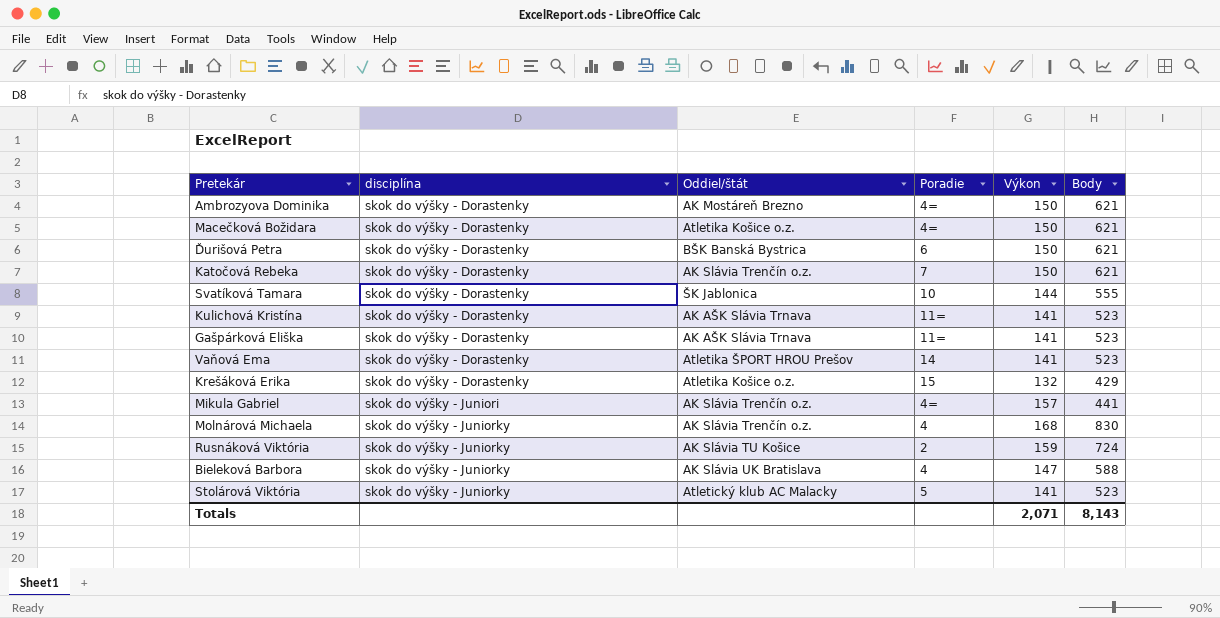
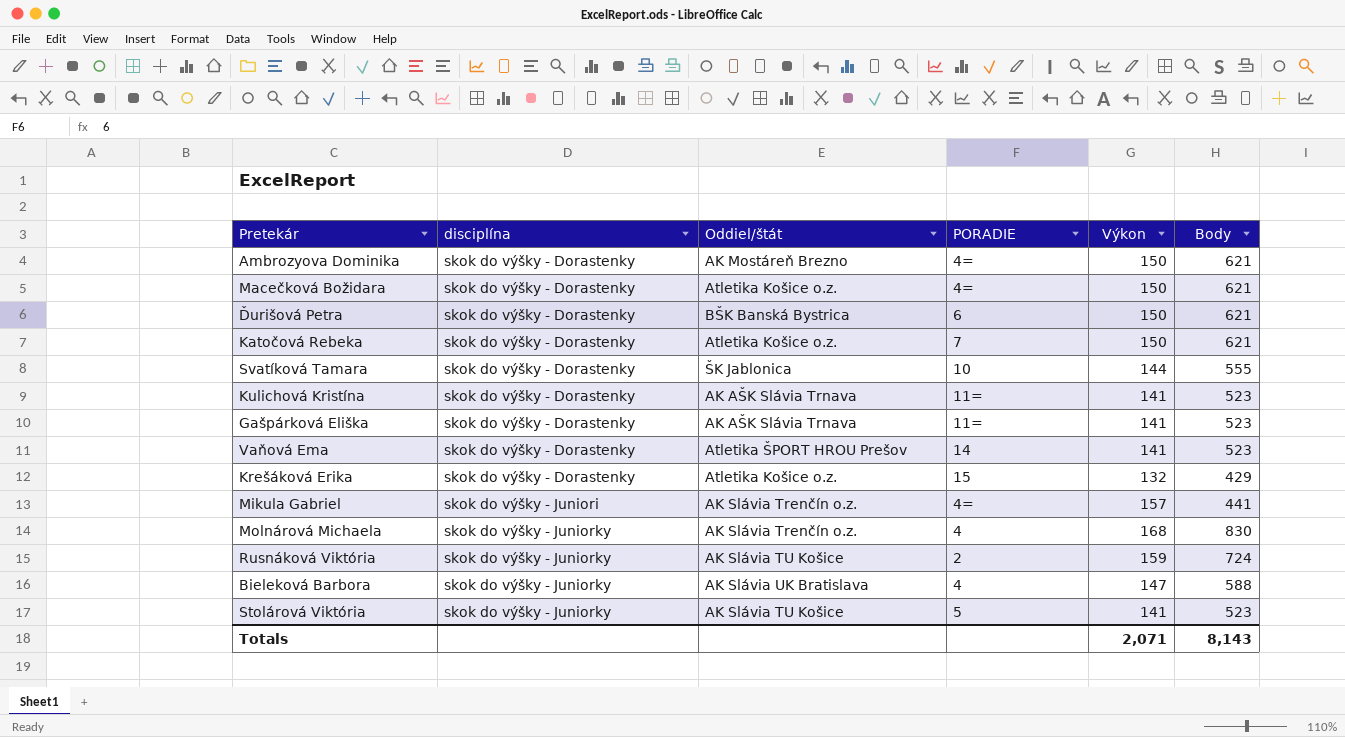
column name: Poradie -> PORADIE
Katočová Rebeka | Oddiel/štát: AK Slávia Trenčín o.z. -> Atletika Košice o.z.
Stolárová Viktória | Oddiel/štát: Atletický klub AC Malacky -> AK Slávia TU Košice

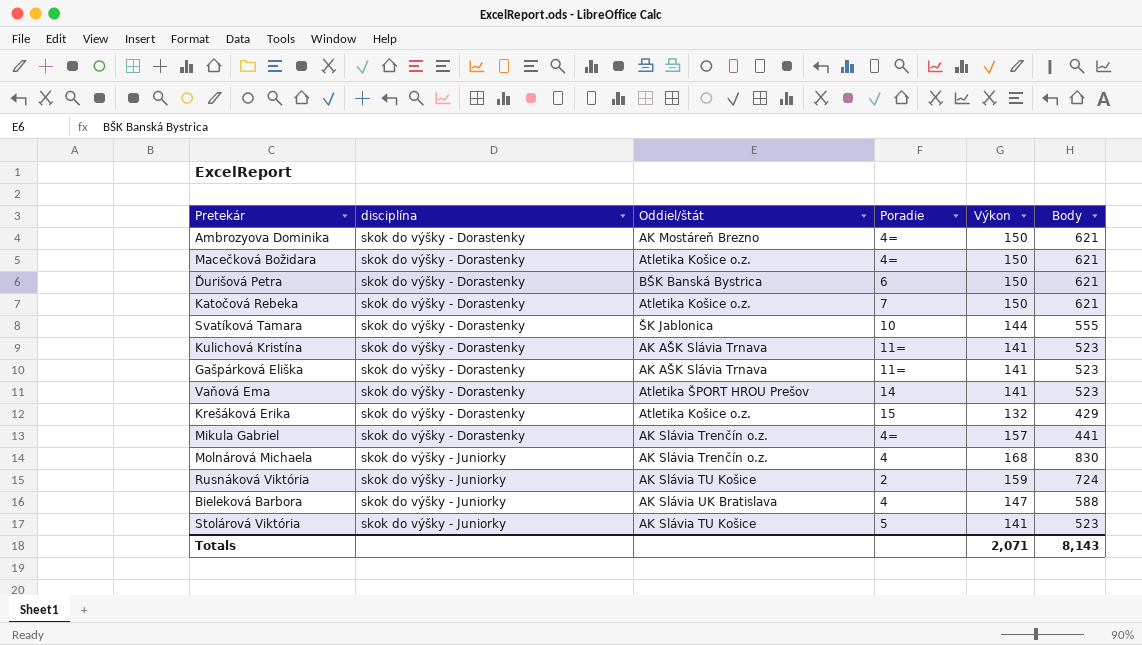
column name: PORADIE -> Poradie
Mikula Gabriel | disciplína: skok do výšky - Juniori -> skok do výšky - Dorastenky

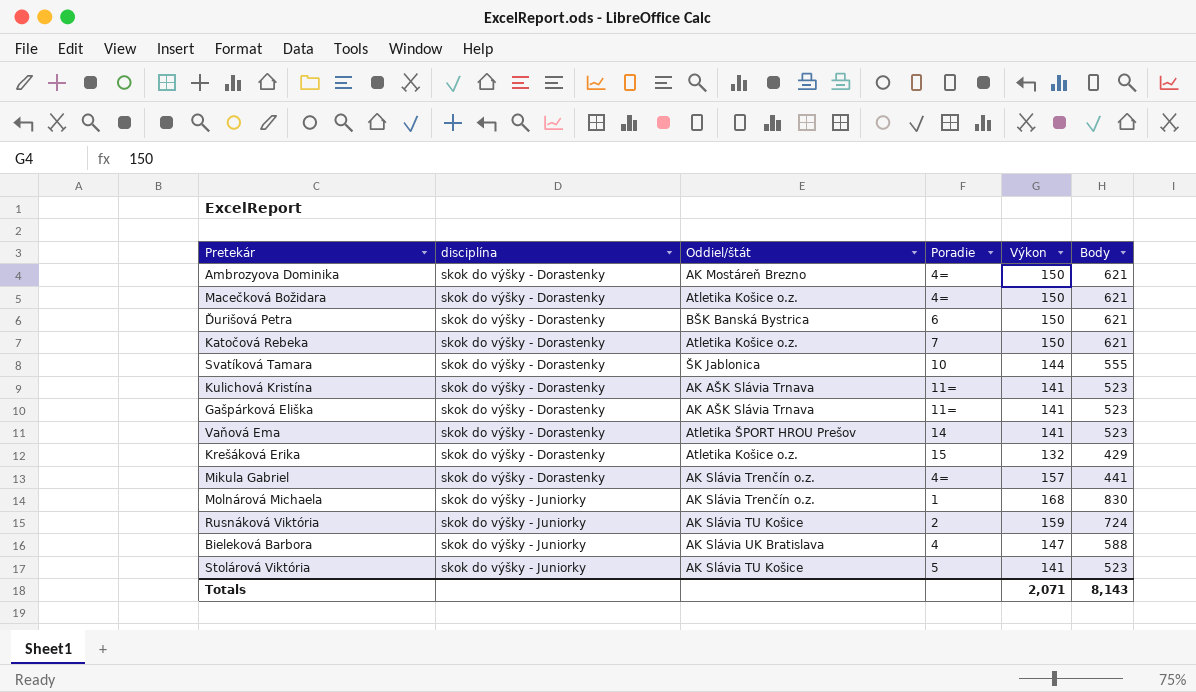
Molnárová Michaela | Poradie: 4 -> 1

